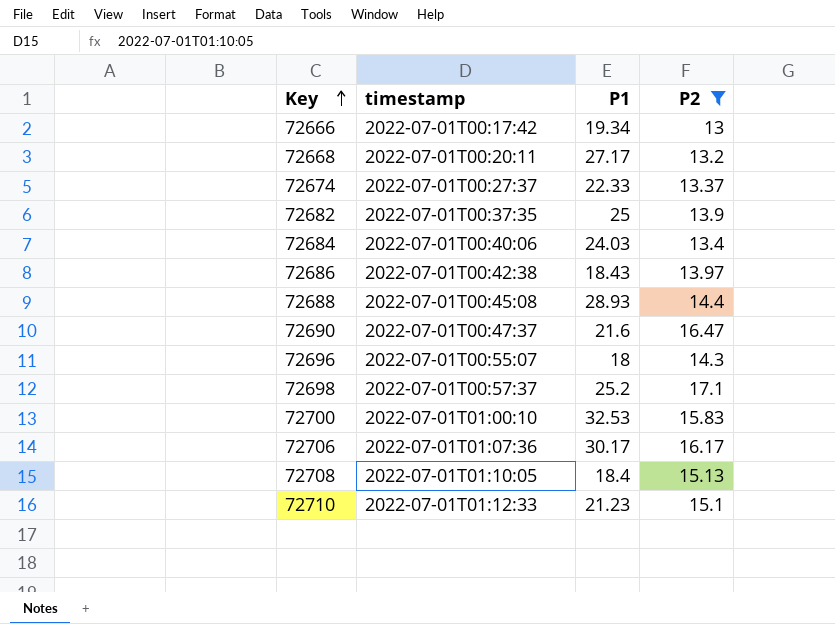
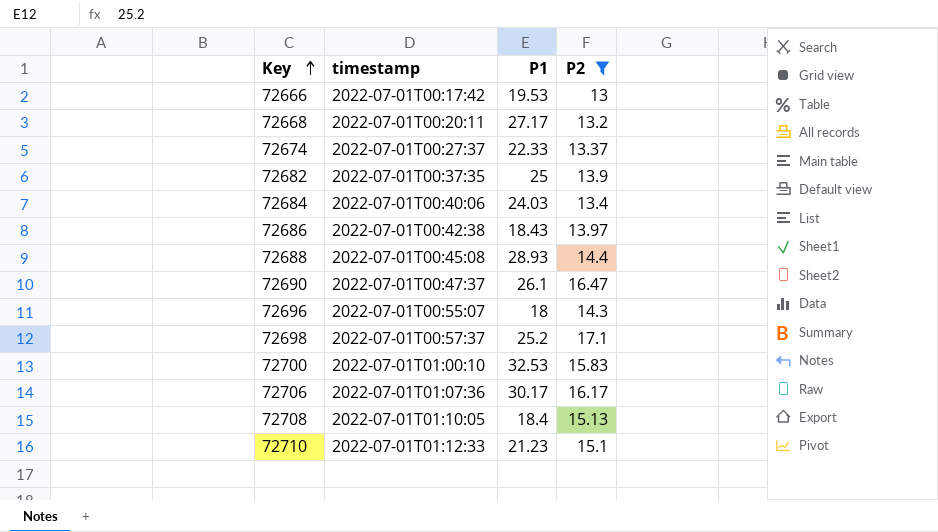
72666 | P1: 19.34 -> 19.53
72690 | P1: 21.6 -> 26.1

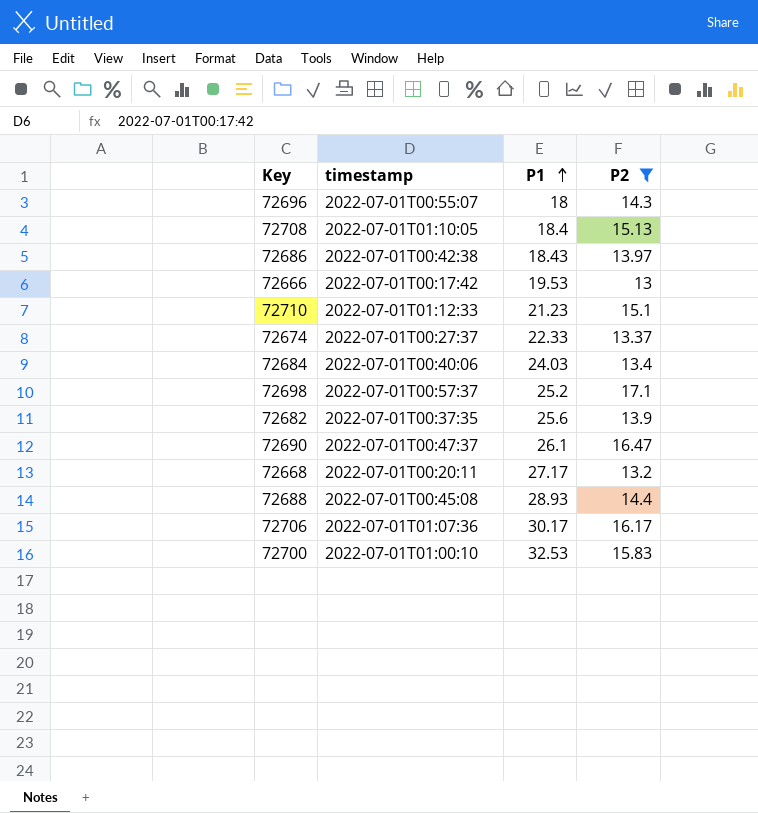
row order: Key ascending -> P1 ascending
72682 | P1: 25 -> 25.6

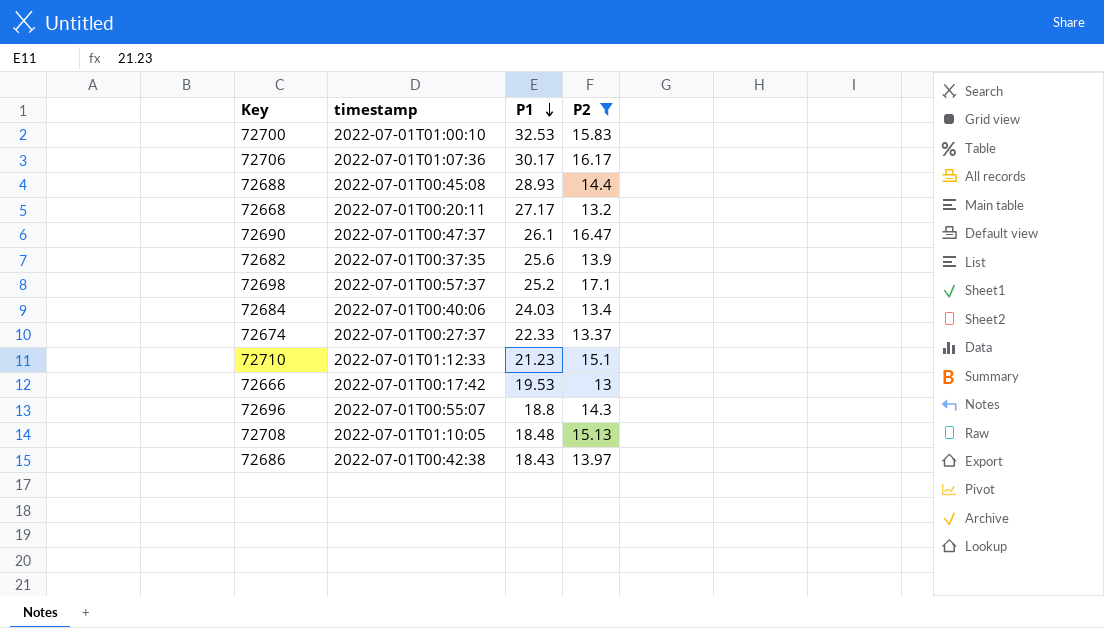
row order: P1 ascending -> P1 descending
72696 | P1: 18 -> 18.8
72708 | P1: 18.4 -> 18.48

